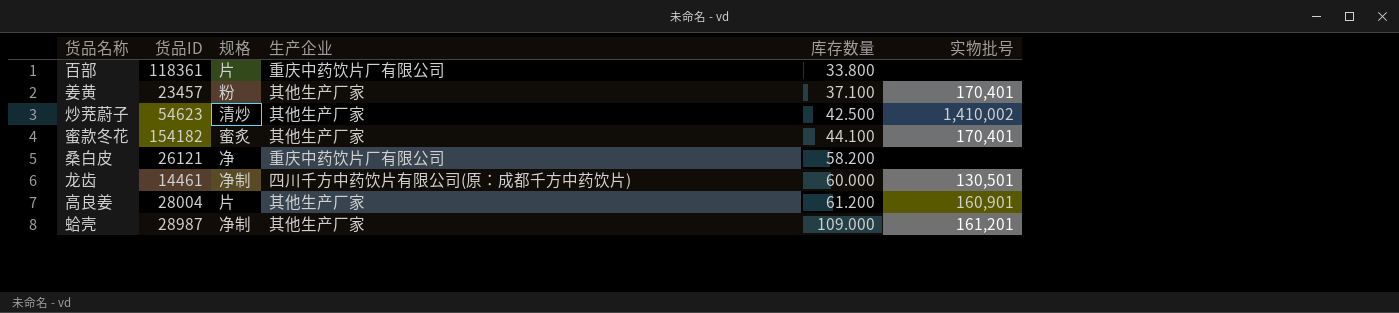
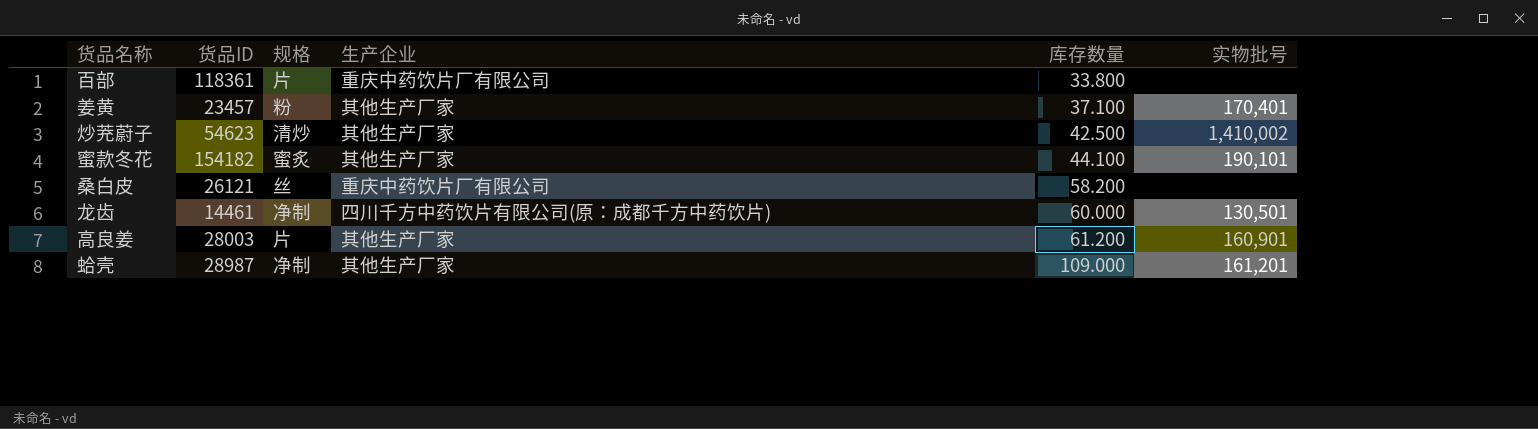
蜜款冬花 | 实物批号: 170,401 -> 190,101
桑白皮 | 规格: 净 -> 丝
高良姜 | 货品ID: 28004 -> 28003

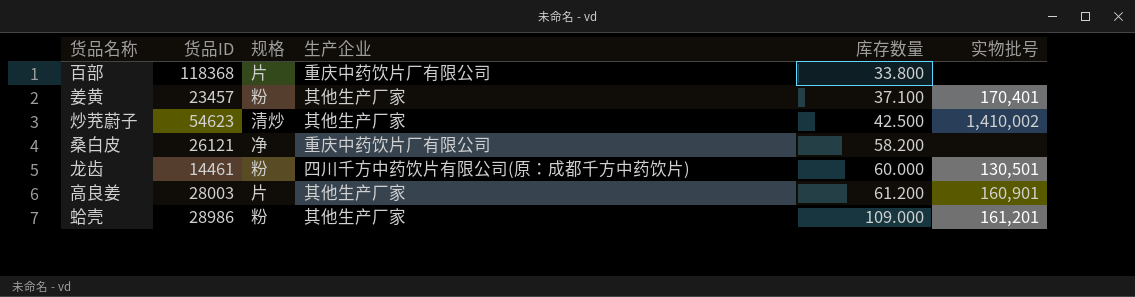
row 蜜款冬花: 154182 | 蜜炙 | 其他生产厂家 | 44.100 | 190,101 -> none
百部 | 货品ID: 118361 -> 118368
桑白皮 | 规格: 丝 -> 净
龙齿 | 规格: 净制 -> 粉
蛤壳 | 货品ID: 28987 -> 28986
蛤壳 | 规格: 净制 -> 粉

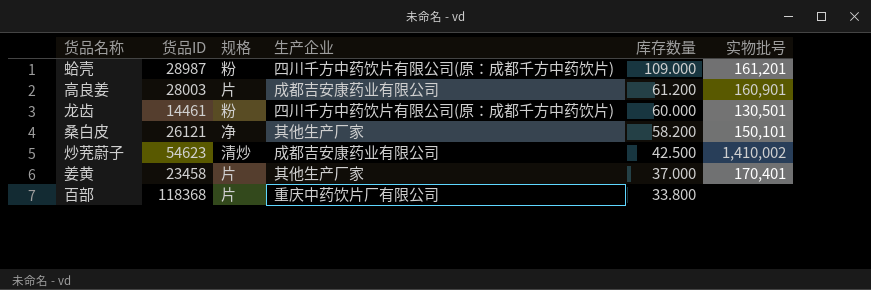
row order: 库存数量 ascending -> 库存数量 descending
蛤壳 | 货品ID: 28986 -> 28987
蛤壳 | 生产企业: 其他生产厂家 -> 四川千方中药饮片有限公司(原：成都千方中药饮片)
高良姜 | 生产企业: 其他生产厂家 -> 成都吉安康药业有限公司
桑白皮 | 生产企业: 重庆中药饮片厂有限公司 -> 其他生产厂家
桑白皮 | 实物批号: none -> 150,101
炒茺蔚子 | 生产企业: 其他生产厂家 -> 成都吉安康药业有限公司
姜黄 | 货品ID: 23457 -> 23458
姜黄 | 规格: 粉 -> 片
姜黄 | 库存数量: 37.100 -> 37.000

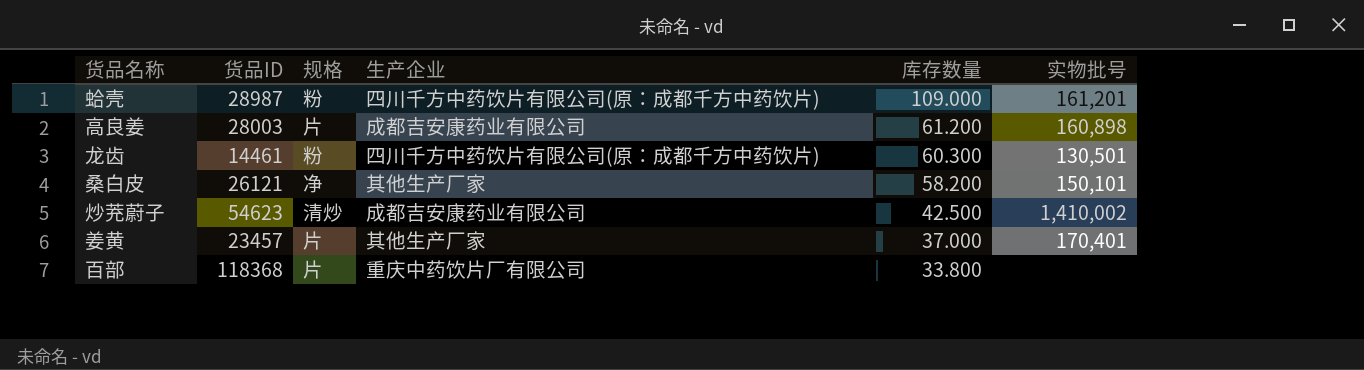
高良姜 | 实物批号: 160,901 -> 160,898
龙齿 | 库存数量: 60.000 -> 60.300
姜黄 | 货品ID: 23458 -> 23457

